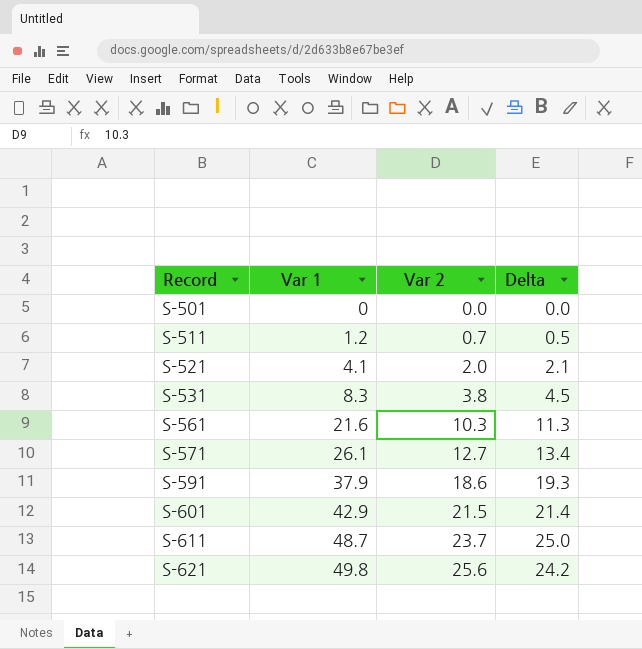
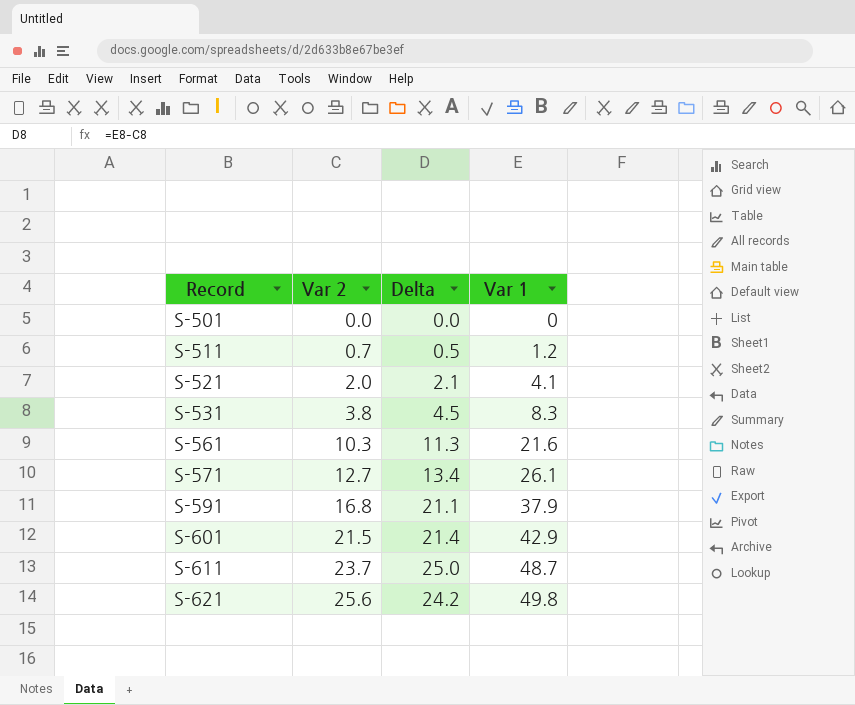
column Var 1 | position: 2 -> 4
S-591 | Var 2: 18.6 -> 16.8
S-591 | Delta: 19.3 -> 21.1

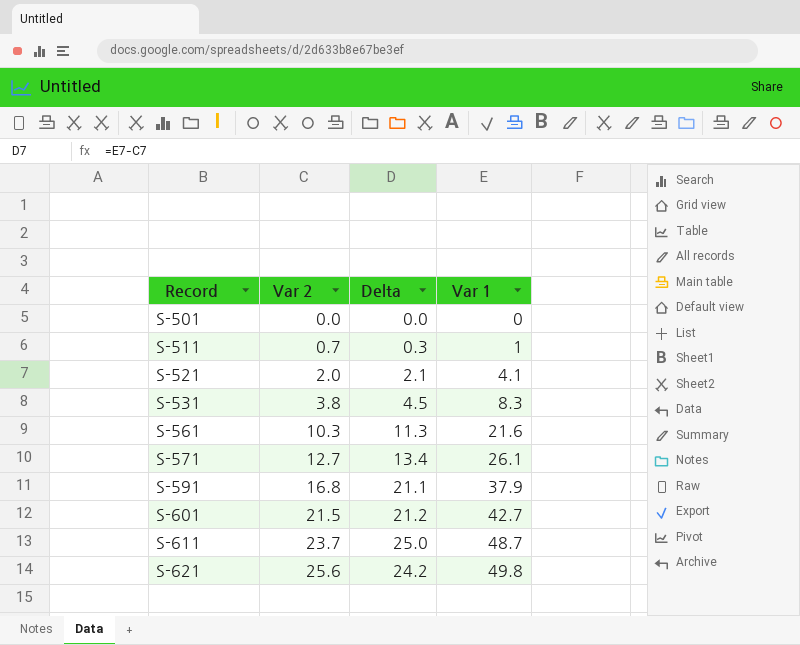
S-511 | Delta: 0.5 -> 0.3
S-511 | Var 1: 1.2 -> 1
S-601 | Delta: 21.4 -> 21.2
S-601 | Var 1: 42.9 -> 42.7

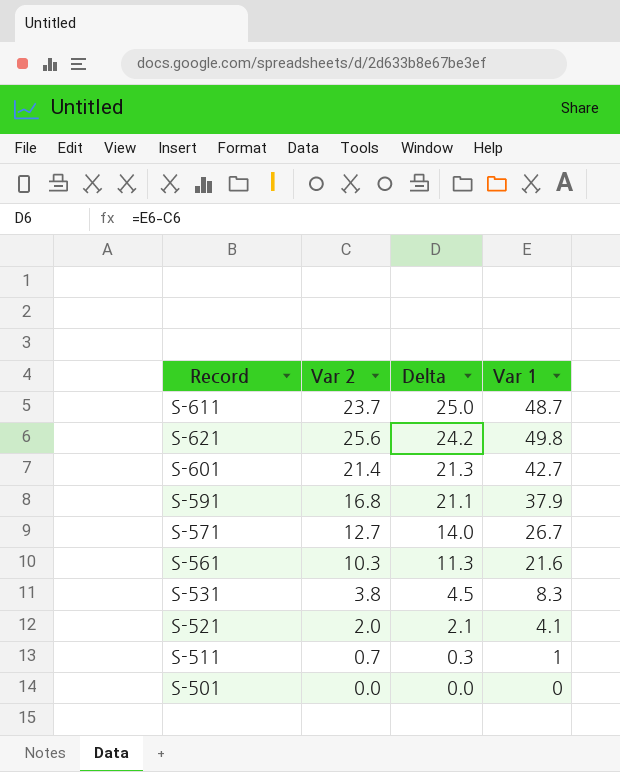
row order: Record ascending -> Delta descending
S-601 | Var 2: 21.5 -> 21.4
S-601 | Delta: 21.2 -> 21.3
S-571 | Delta: 13.4 -> 14.0
S-571 | Var 1: 26.1 -> 26.7

